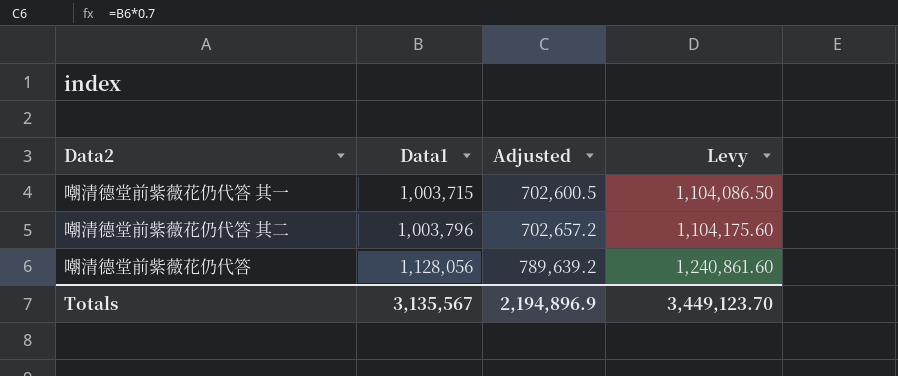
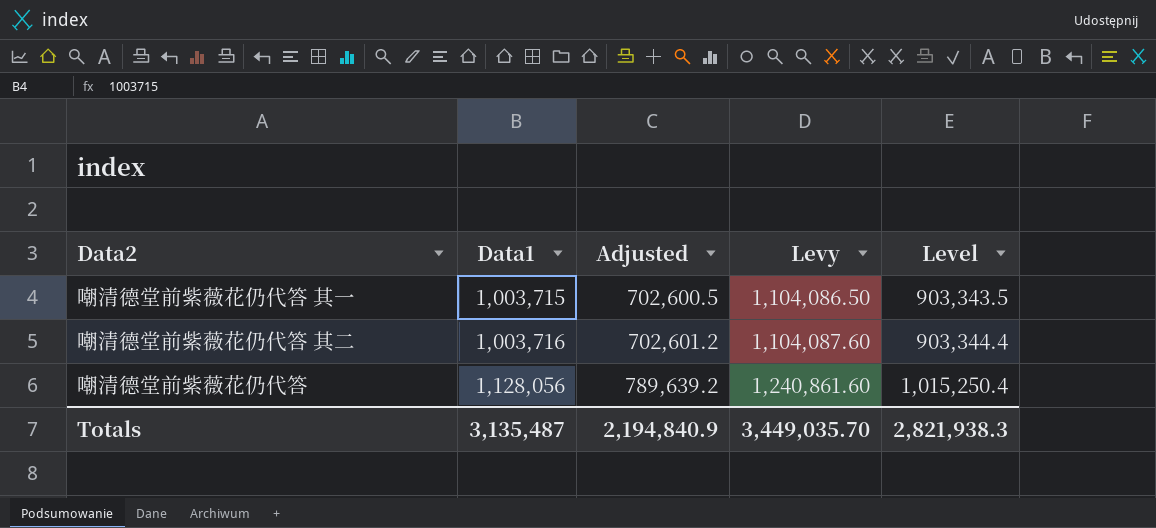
column Level | formula: none -> [Data1] * 0.9
嘲清德堂前紫薇花仍代答 其二 | Data1: 1,003,796 -> 1,003,716
嘲清德堂前紫薇花仍代答 其二 | Adjusted: 702,657.2 -> 702,601.2
嘲清德堂前紫薇花仍代答 其二 | Levy: 1,104,175.60 -> 1,104,087.60
Totals | Data1: 3,135,567 -> 3,135,487
Totals | Adjusted: 2,194,896.9 -> 2,194,840.9
Totals | Levy: 3,449,123.70 -> 3,449,035.70

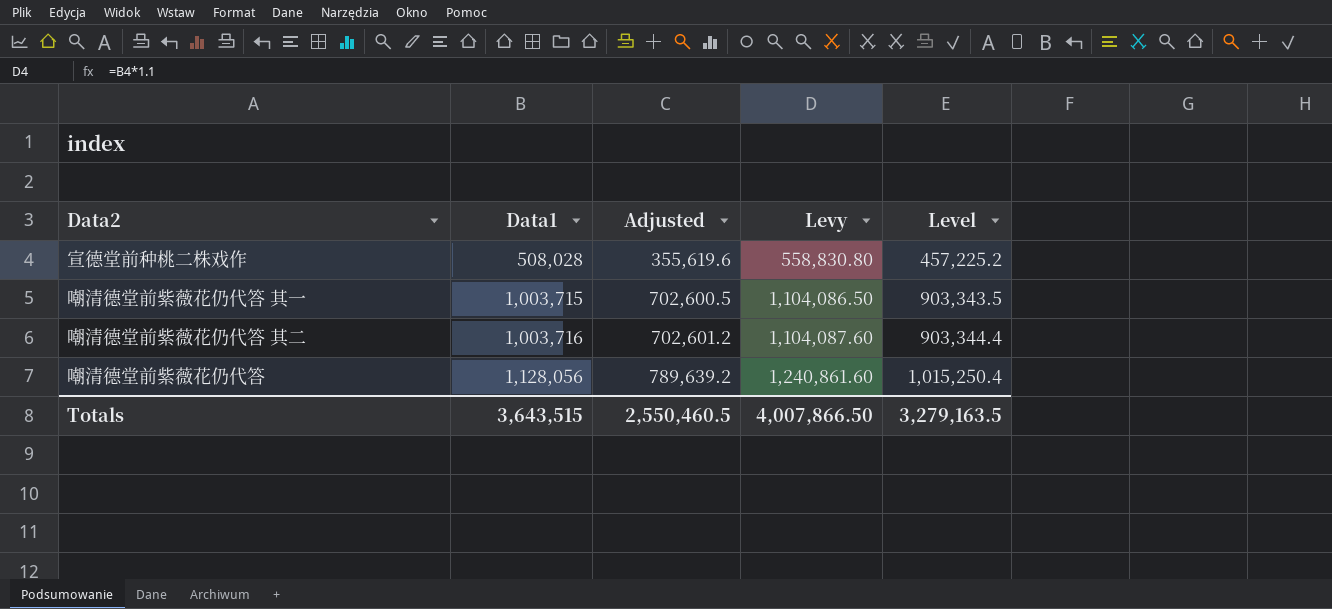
row 宣德堂前种桃二株戏作: none -> 508,028 | 355,619.6 | 558,830.80 | 457,225.2
Totals | Data1: 3,135,487 -> 3,643,515
Totals | Adjusted: 2,194,840.9 -> 2,550,460.5
Totals | Levy: 3,449,035.70 -> 4,007,866.50
Totals | Level: 2,821,938.3 -> 3,279,163.5

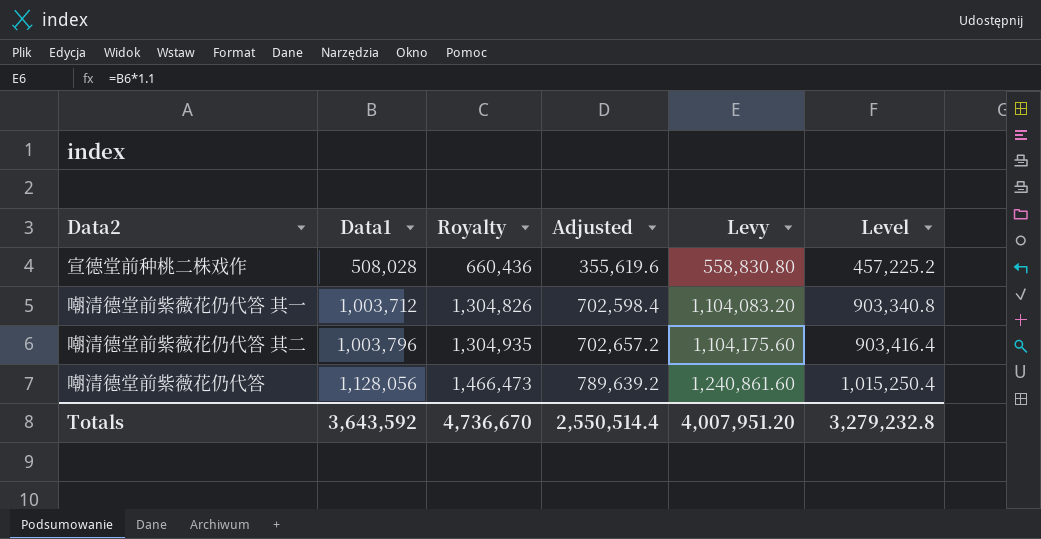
column Royalty | formula: none -> [Data1] * 1.3
嘲清德堂前紫薇花仍代答 其一 | Data1: 1,003,715 -> 1,003,712
嘲清德堂前紫薇花仍代答 其一 | Adjusted: 702,600.5 -> 702,598.4
嘲清德堂前紫薇花仍代答 其一 | Levy: 1,104,086.50 -> 1,104,083.20
嘲清德堂前紫薇花仍代答 其一 | Level: 903,343.5 -> 903,340.8
嘲清德堂前紫薇花仍代答 其二 | Data1: 1,003,716 -> 1,003,796
嘲清德堂前紫薇花仍代答 其二 | Adjusted: 702,601.2 -> 702,657.2
嘲清德堂前紫薇花仍代答 其二 | Levy: 1,104,087.60 -> 1,104,175.60
嘲清德堂前紫薇花仍代答 其二 | Level: 903,344.4 -> 903,416.4
Totals | Data1: 3,643,515 -> 3,643,592
Totals | Adjusted: 2,550,460.5 -> 2,550,514.4
Totals | Levy: 4,007,866.50 -> 4,007,951.20
Totals | Level: 3,279,163.5 -> 3,279,232.8

